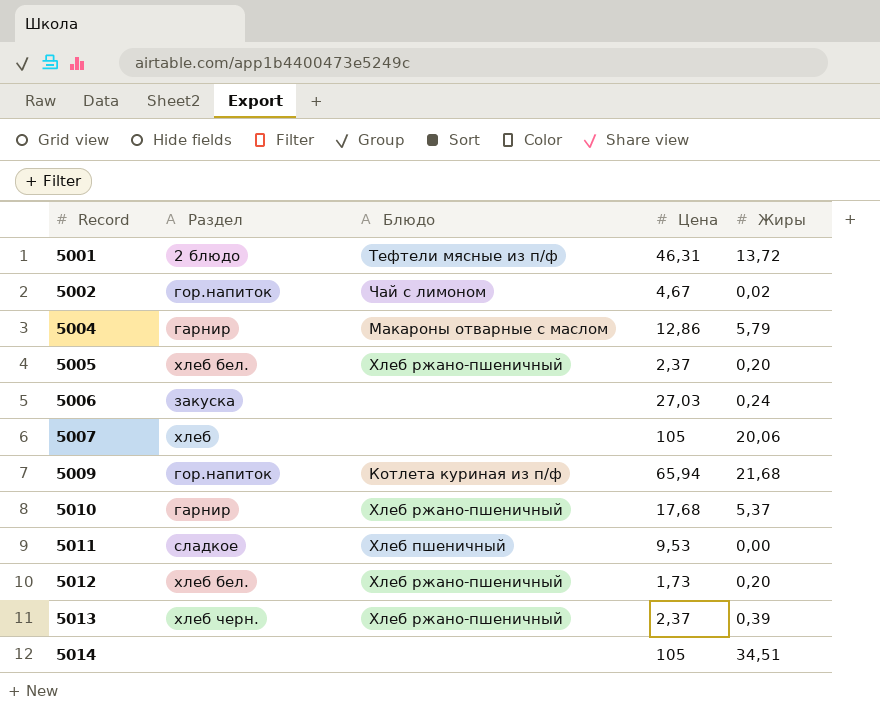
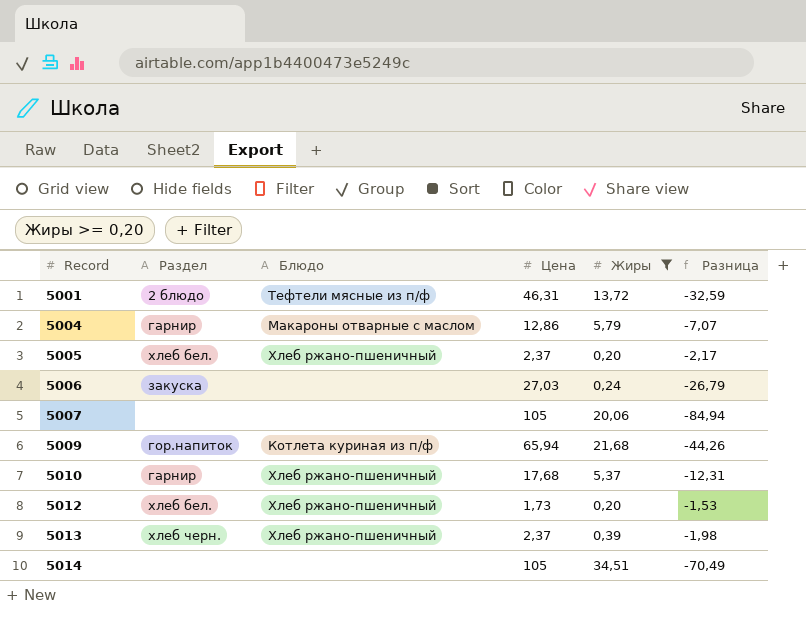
filter: none -> Жиры >= 0,20
column Разница | formula: none -> [Жиры] - [Цена]
5007 | Раздел: хлеб -> none

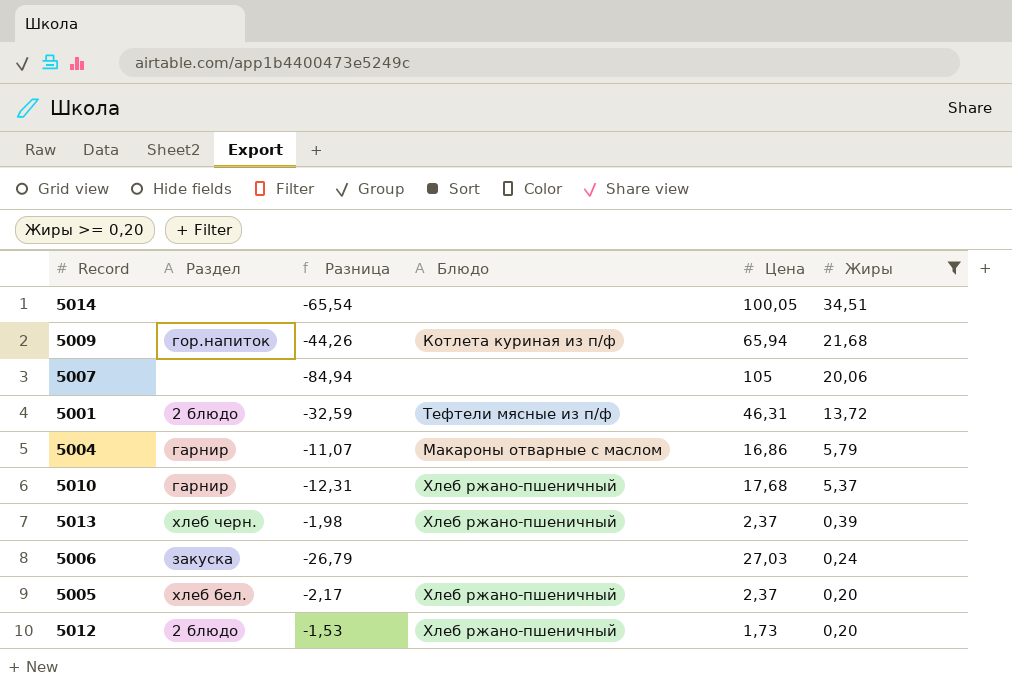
row order: Record ascending -> Жиры descending
column Разница | position: 6 -> 3
5014 | Разница: -70,49 -> -65,54
5014 | Цена: 105 -> 100,05
5004 | Разница: -7,07 -> -11,07
5004 | Цена: 12,86 -> 16,86
5012 | Раздел: хлеб бел. -> 2 блюдо

